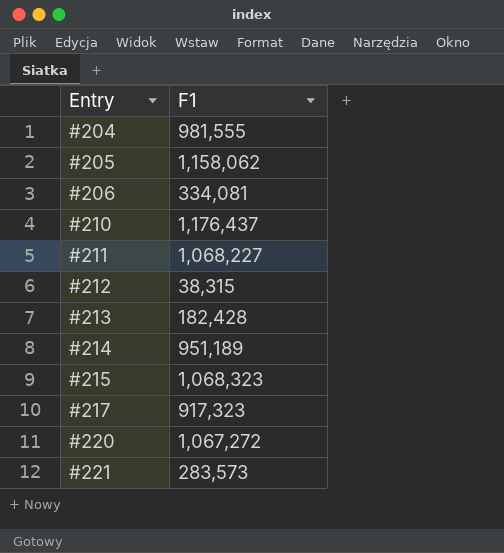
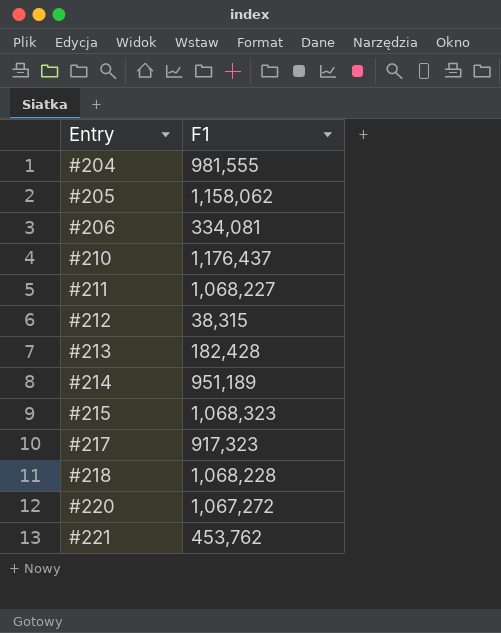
row #218: none -> 1,068,228
#221 | F1: 283,573 -> 453,762

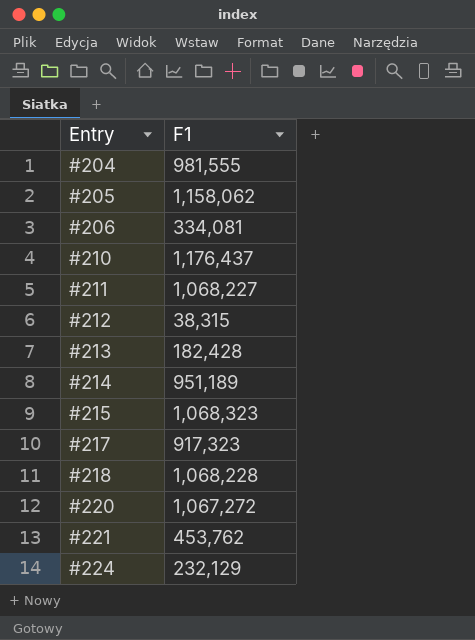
row #224: none -> 232,129

